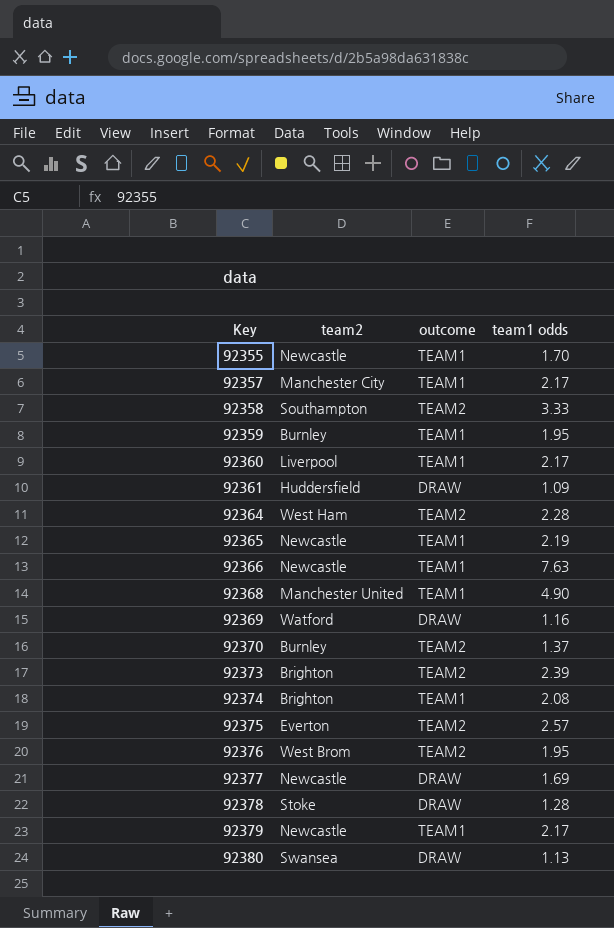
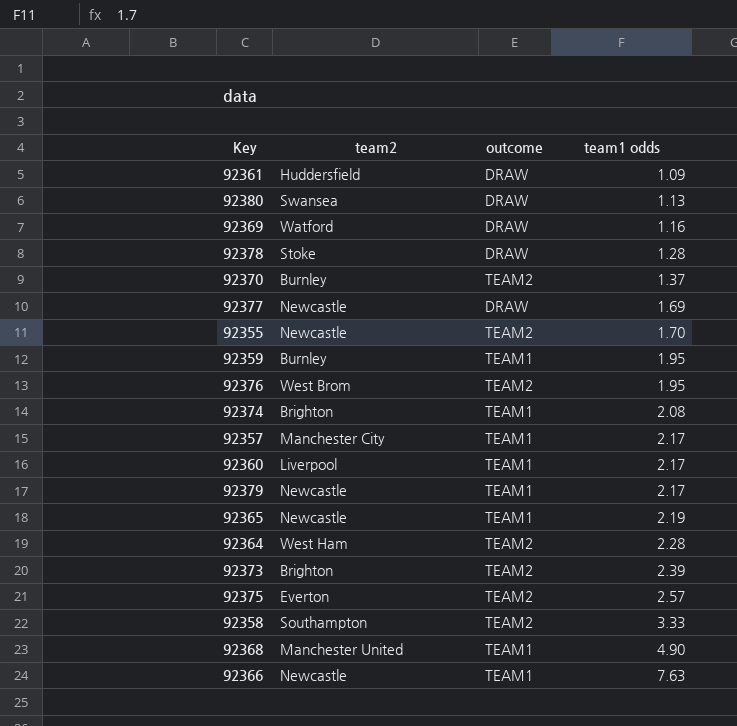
row order: Key ascending -> team1 odds ascending
92355 | outcome: TEAM1 -> TEAM2

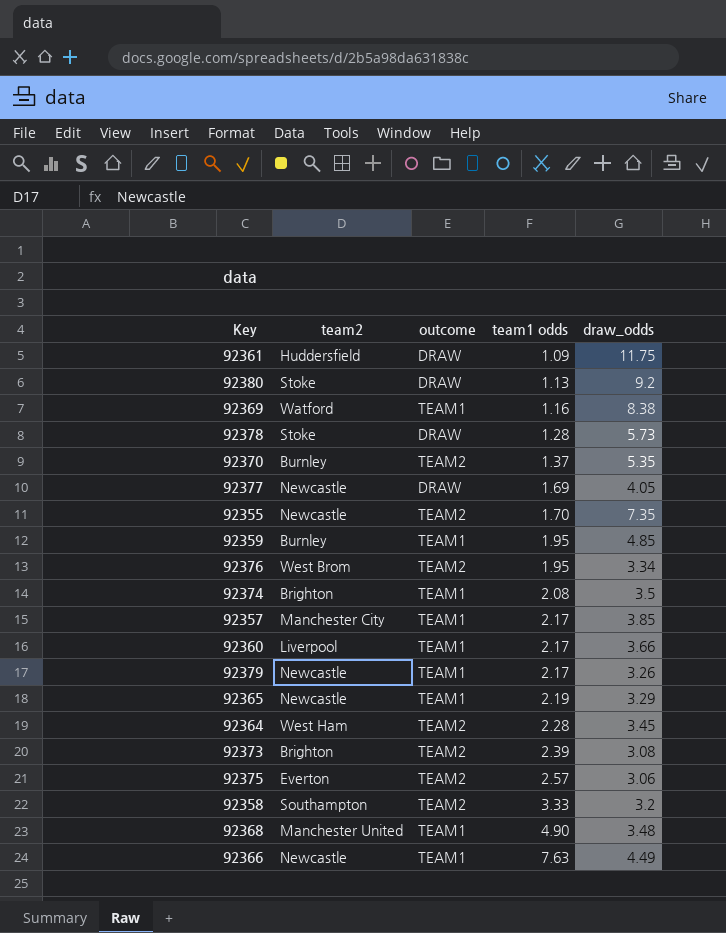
column draw_odds | position: none -> 5
92380 | team2: Swansea -> Stoke
92369 | outcome: DRAW -> TEAM1

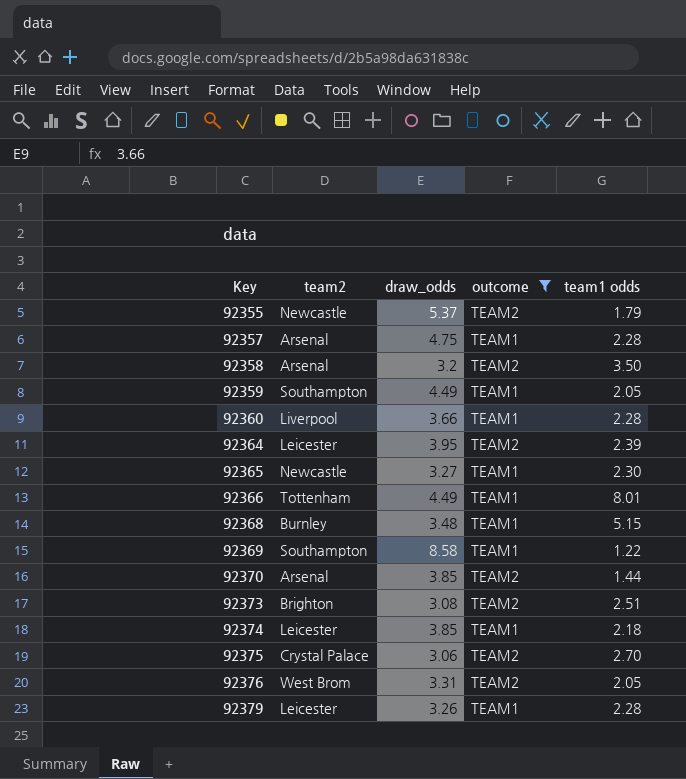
filter: none -> outcome != DRAW
row order: team1 odds ascending -> Key ascending
column draw_odds | position: 5 -> 3
92355 | draw_odds: 7.35 -> 5.37
92355 | team1 odds: 1.70 -> 1.79
92357 | team2: Manchester City -> Arsenal
92357 | draw_odds: 3.85 -> 4.75
92357 | team1 odds: 2.17 -> 2.28
92358 | team2: Southampton -> Arsenal
92358 | team1 odds: 3.33 -> 3.50
92359 | team2: Burnley -> Southampton
92359 | draw_odds: 4.85 -> 4.49
92359 | team1 odds: 1.95 -> 2.05
92360 | team1 odds: 2.17 -> 2.28
92364 | team2: West Ham -> Leicester
92364 | draw_odds: 3.45 -> 3.95
92364 | team1 odds: 2.28 -> 2.39
92365 | draw_odds: 3.29 -> 3.27
92365 | team1 odds: 2.19 -> 2.30
92366 | team2: Newcastle -> Tottenham
92366 | team1 odds: 7.63 -> 8.01
92368 | team2: Manchester United -> Burnley
92368 | team1 odds: 4.90 -> 5.15
92369 | team2: Watford -> Southampton
92369 | draw_odds: 8.38 -> 8.58
92369 | team1 odds: 1.16 -> 1.22
92370 | team2: Burnley -> Arsenal
92370 | draw_odds: 5.35 -> 3.85
92370 | team1 odds: 1.37 -> 1.44
92373 | team1 odds: 2.39 -> 2.51
92374 | team2: Brighton -> Leicester
92374 | draw_odds: 3.5 -> 3.85
92374 | team1 odds: 2.08 -> 2.18
92375 | team2: Everton -> Crystal Palace
92375 | team1 odds: 2.57 -> 2.70
92376 | draw_odds: 3.34 -> 3.31
92376 | team1 odds: 1.95 -> 2.05
92379 | team2: Newcastle -> Leicester
92379 | team1 odds: 2.17 -> 2.28

